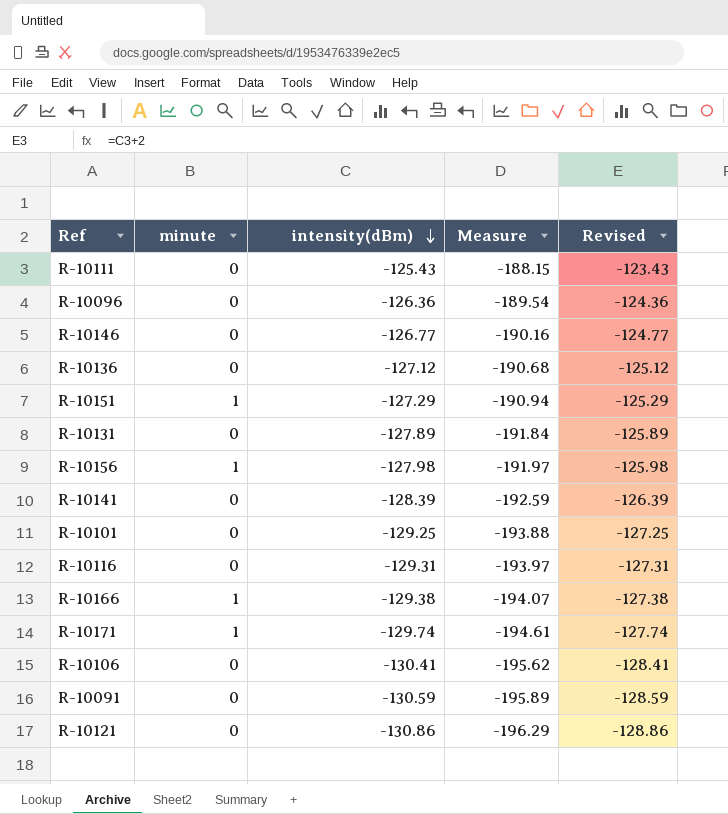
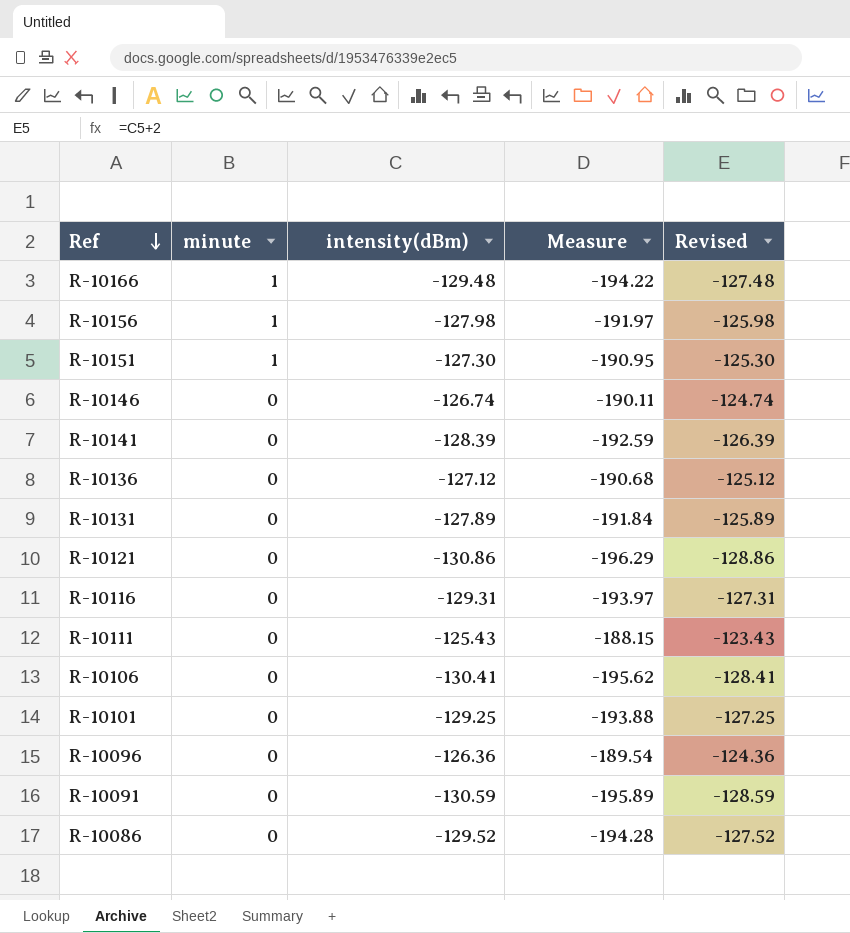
row order: intensity(dBm) descending -> Ref descending
row R-10171: 1 | -129.74 | -194.61 | -127.74 -> none
R-10166 | intensity(dBm): -129.38 -> -129.48
R-10166 | Measure: -194.07 -> -194.22
R-10166 | Revised: -127.38 -> -127.48
R-10151 | intensity(dBm): -127.29 -> -127.30
R-10151 | Measure: -190.94 -> -190.95
R-10151 | Revised: -125.29 -> -125.30
R-10146 | intensity(dBm): -126.77 -> -126.74
R-10146 | Measure: -190.16 -> -190.11
R-10146 | Revised: -124.77 -> -124.74
row R-10086: none -> 0 | -129.52 | -194.28 | -127.52

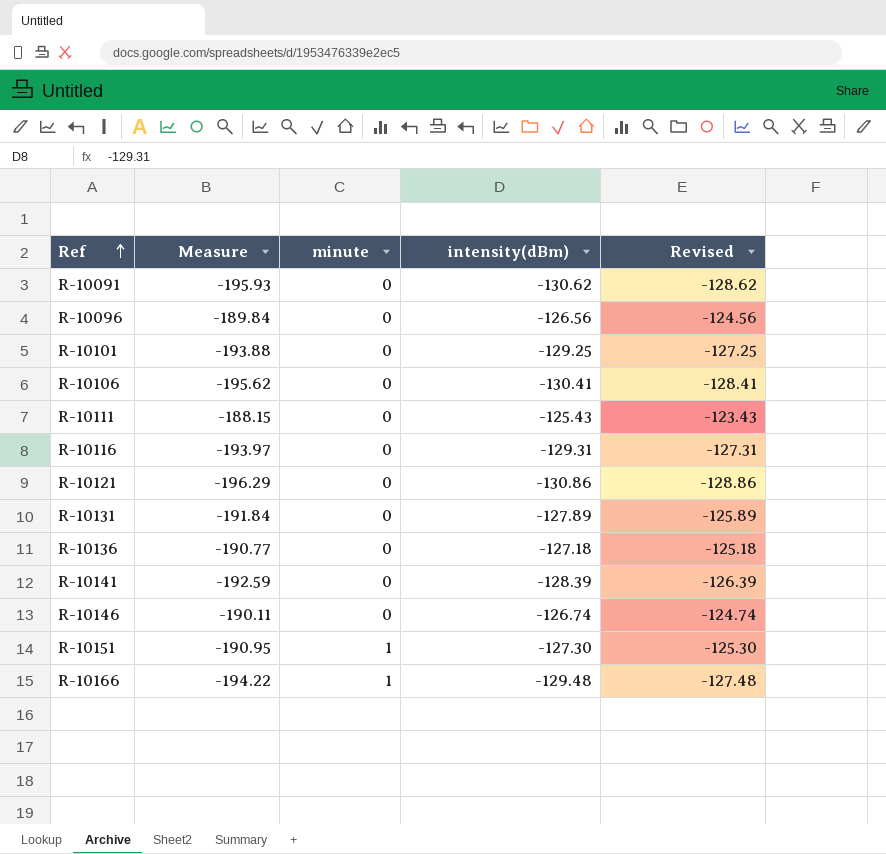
row order: Ref descending -> Ref ascending
column Measure | position: 4 -> 2
row R-10156: 1 | -127.98 | -191.97 | -125.98 -> none
row R-10086: 0 | -129.52 | -194.28 | -127.52 -> none
R-10091 | Measure: -195.89 -> -195.93
R-10091 | intensity(dBm): -130.59 -> -130.62
R-10091 | Revised: -128.59 -> -128.62
R-10096 | Measure: -189.54 -> -189.84
R-10096 | intensity(dBm): -126.36 -> -126.56
R-10096 | Revised: -124.36 -> -124.56
R-10136 | Measure: -190.68 -> -190.77
R-10136 | intensity(dBm): -127.12 -> -127.18
R-10136 | Revised: -125.12 -> -125.18

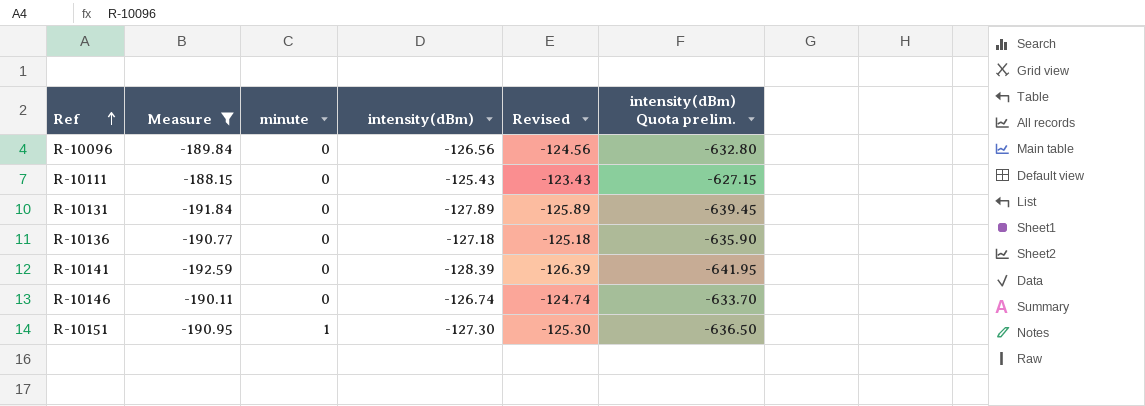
filter: none -> Measure >= -192.59
column intensity(dBm) Quota prelim. | formula: none -> [intensity(dBm)] * 5

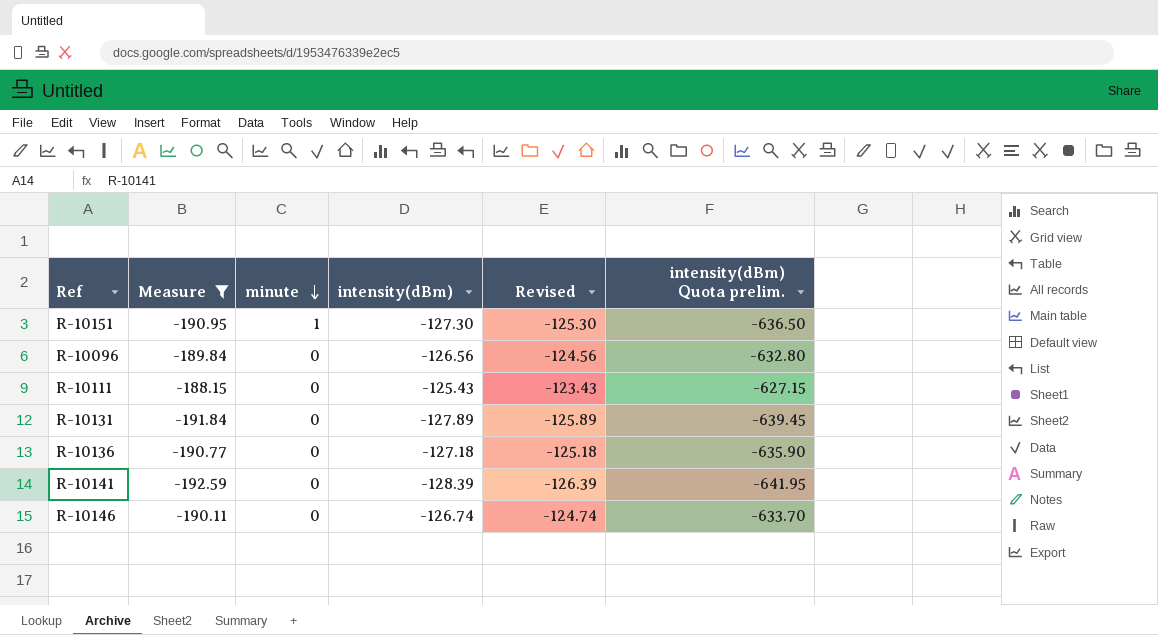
row order: Ref ascending -> minute descending

